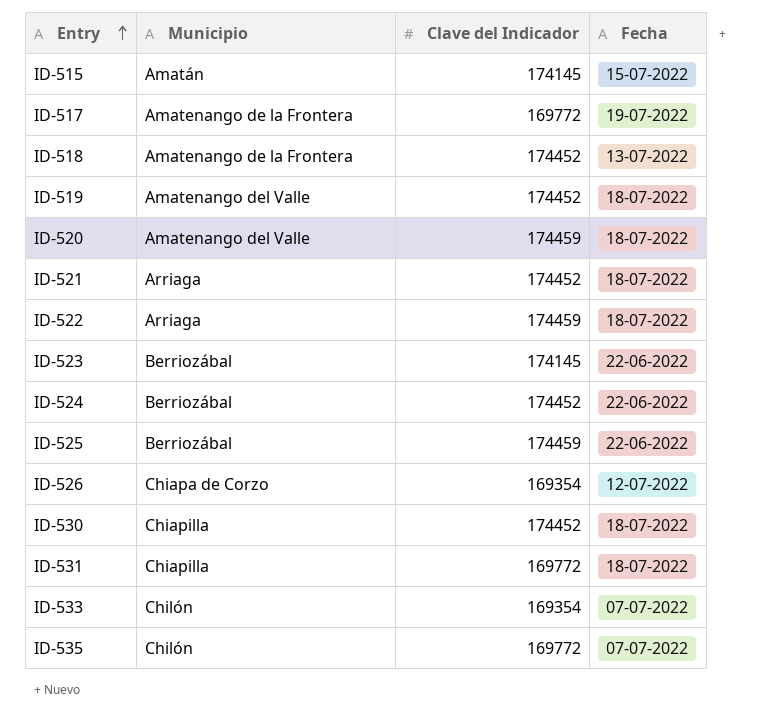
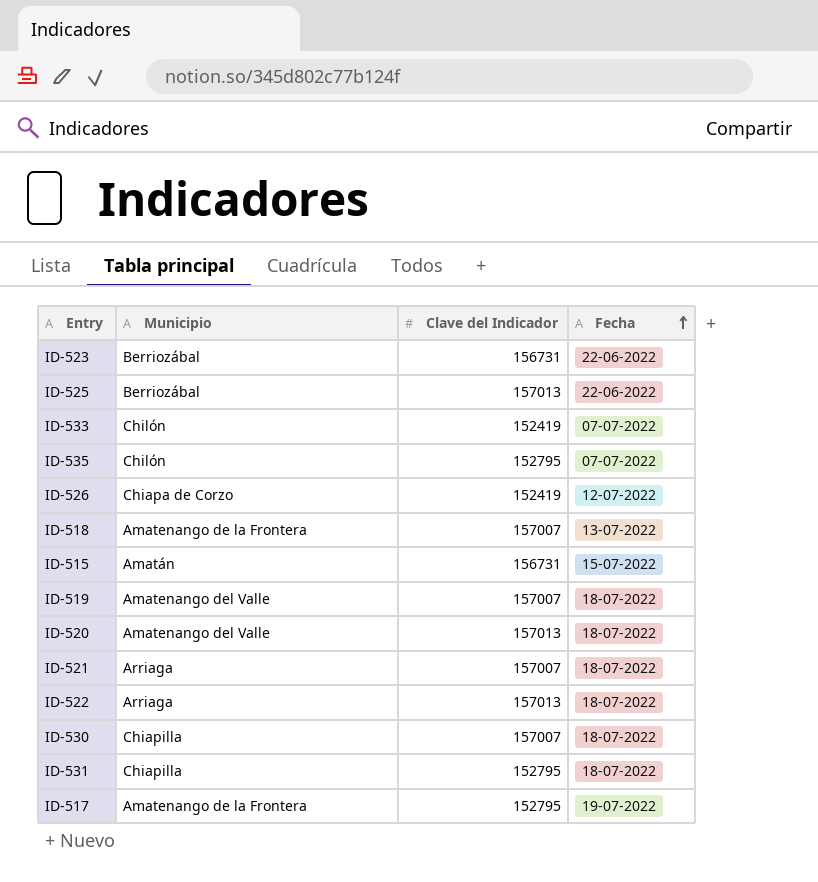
row order: Entry ascending -> Fecha ascending
row ID-524: Berriozábal | 174452 | 22-06-2022 -> none
ID-523 | Clave del Indicador: 174145 -> 156731
ID-525 | Clave del Indicador: 174459 -> 157013
ID-533 | Clave del Indicador: 169354 -> 152419
ID-535 | Clave del Indicador: 169772 -> 152795
ID-526 | Clave del Indicador: 169354 -> 152419
ID-518 | Clave del Indicador: 174452 -> 157007
ID-515 | Clave del Indicador: 174145 -> 156731
ID-519 | Clave del Indicador: 174452 -> 157007
ID-520 | Clave del Indicador: 174459 -> 157013
ID-521 | Clave del Indicador: 174452 -> 157007
ID-522 | Clave del Indicador: 174459 -> 157013
ID-530 | Clave del Indicador: 174452 -> 157007
ID-531 | Clave del Indicador: 169772 -> 152795
ID-517 | Clave del Indicador: 169772 -> 152795

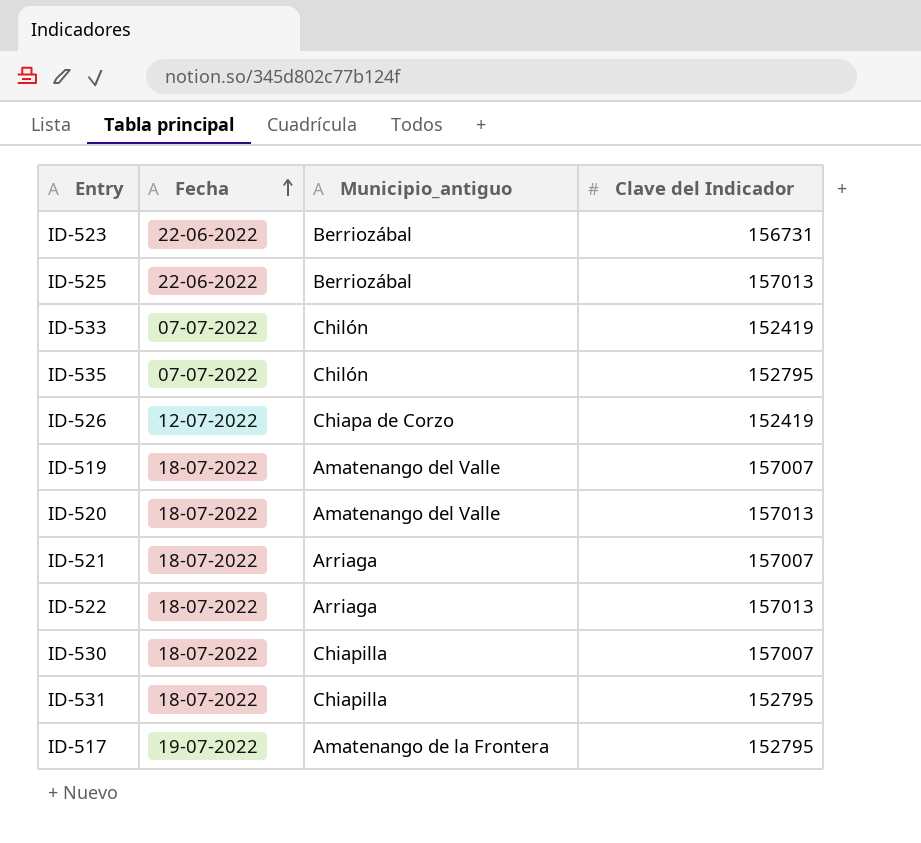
column Fecha | position: 4 -> 2
column name: Municipio -> Municipio_antiguo
row ID-518: Amatenango de la Frontera | 157007 | 13-07-2022 -> none
row ID-515: Amatán | 156731 | 15-07-2022 -> none

